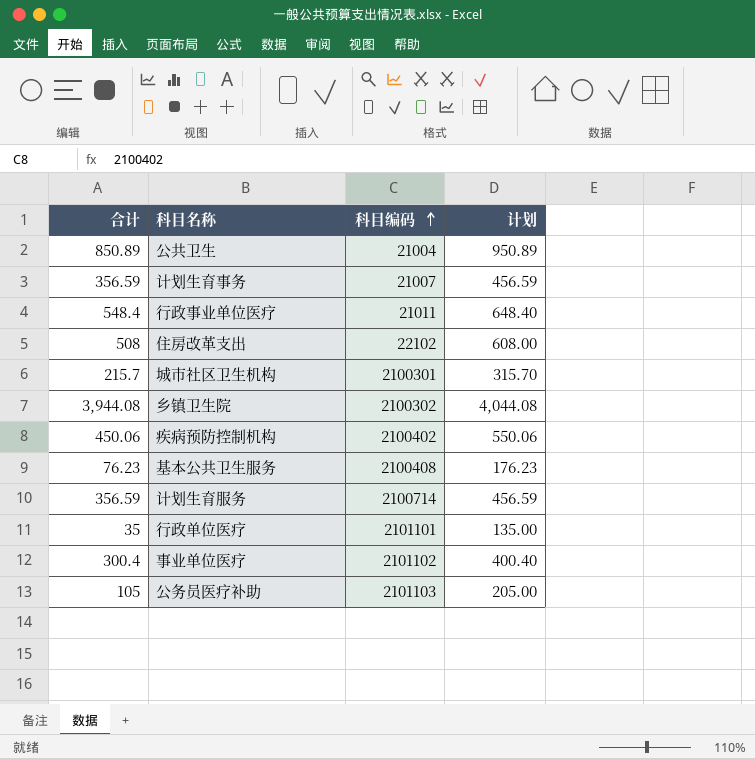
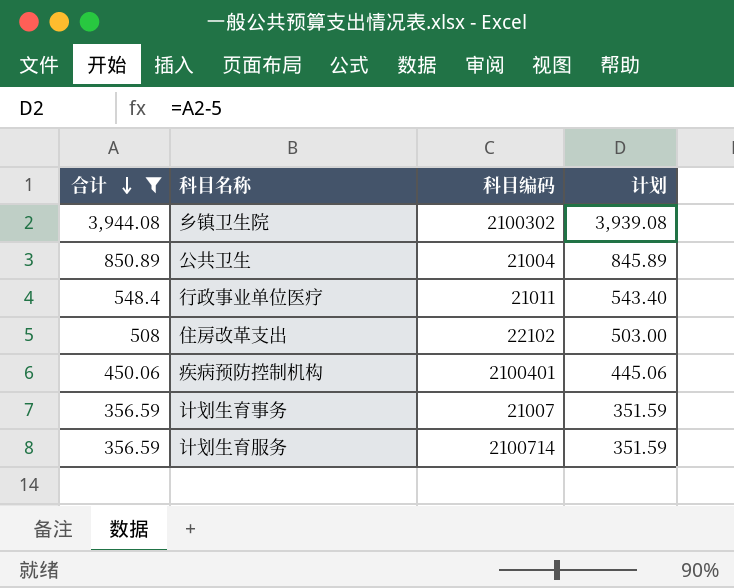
filter: none -> 合计 >= 356.59
row order: 科目编码 ascending -> 合计 descending
column 计划 | formula: [合计] + 100 -> [合计] - 5
疾病预防控制机构 | 科目编码: 2100402 -> 2100401

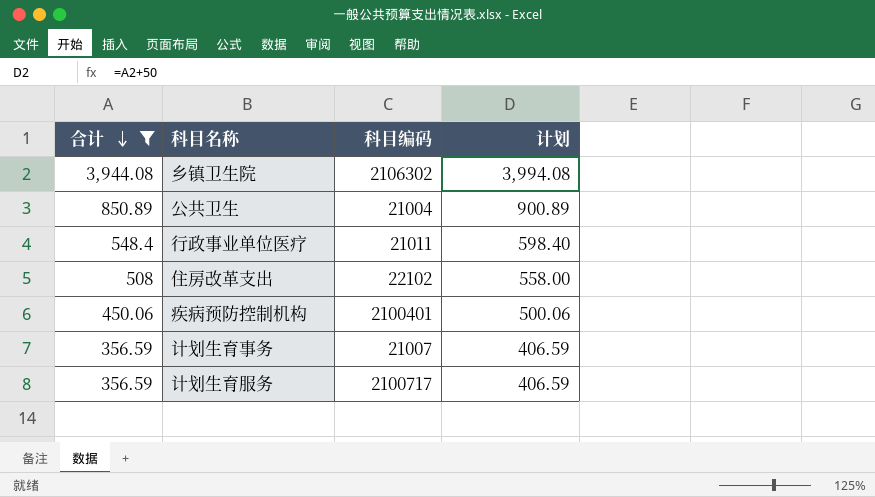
column 计划 | formula: [合计] - 5 -> [合计] + 50
乡镇卫生院 | 科目编码: 2100302 -> 2106302
计划生育服务 | 科目编码: 2100714 -> 2100717

